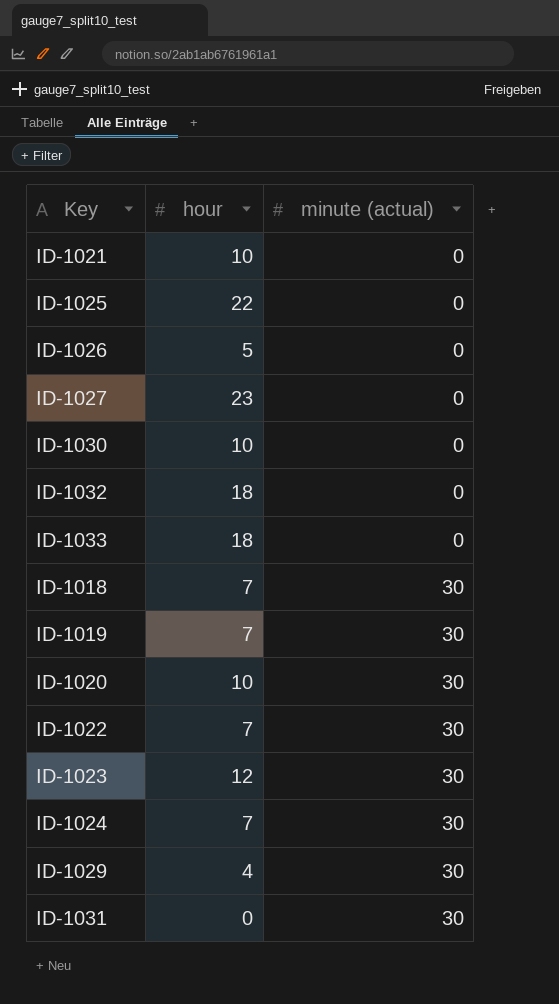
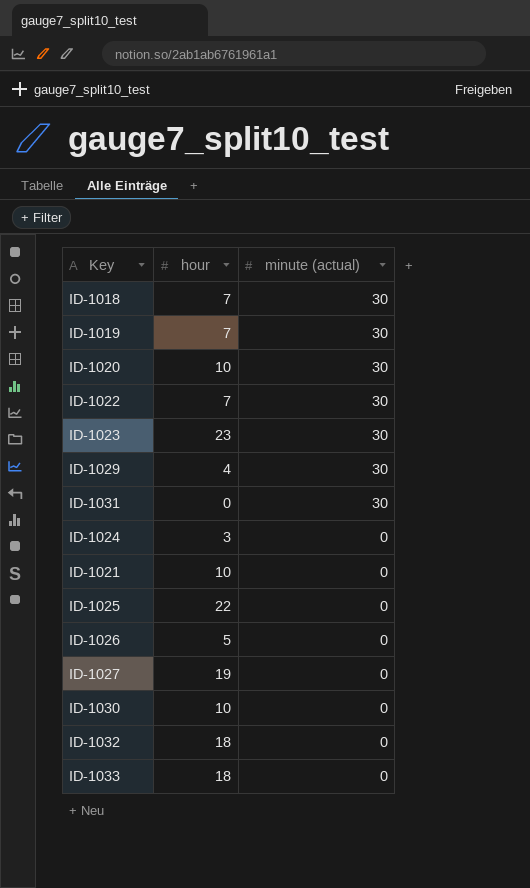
row order: minute (actual) ascending -> minute (actual) descending
ID-1023 | hour: 12 -> 23
ID-1024 | hour: 7 -> 3
ID-1024 | minute (actual): 30 -> 0
ID-1027 | hour: 23 -> 19

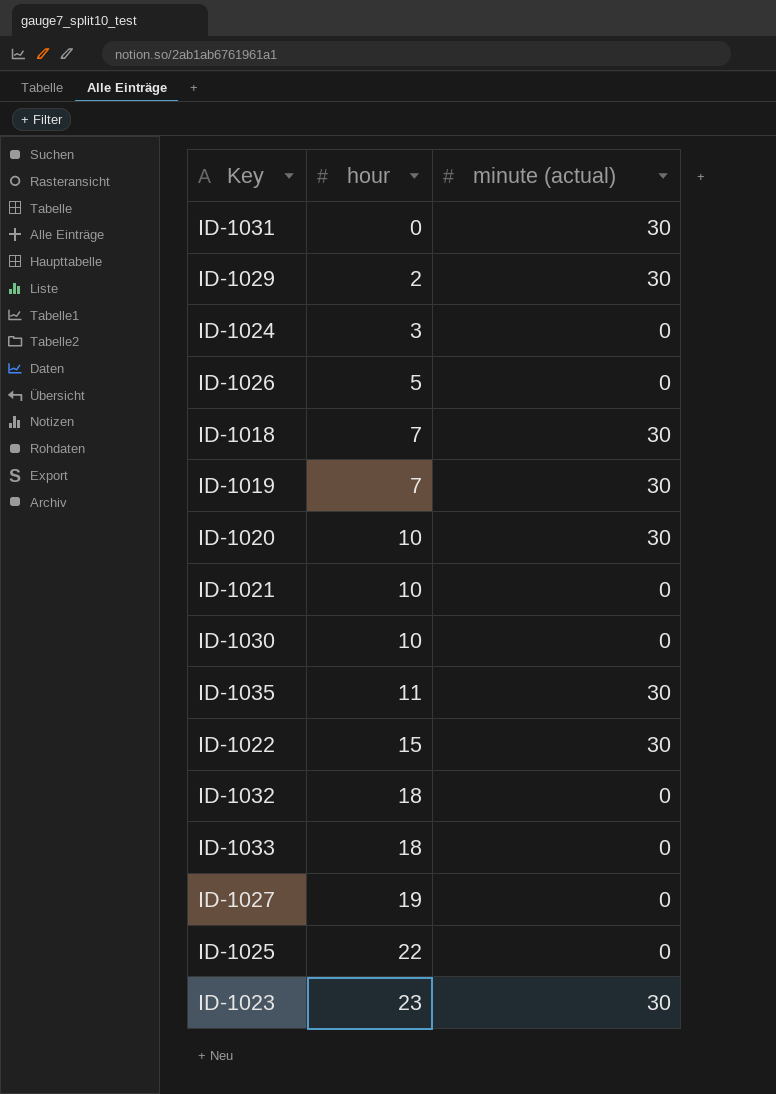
row order: minute (actual) descending -> hour ascending
ID-1029 | hour: 4 -> 2
row ID-1035: none -> 11 | 30
ID-1022 | hour: 7 -> 15

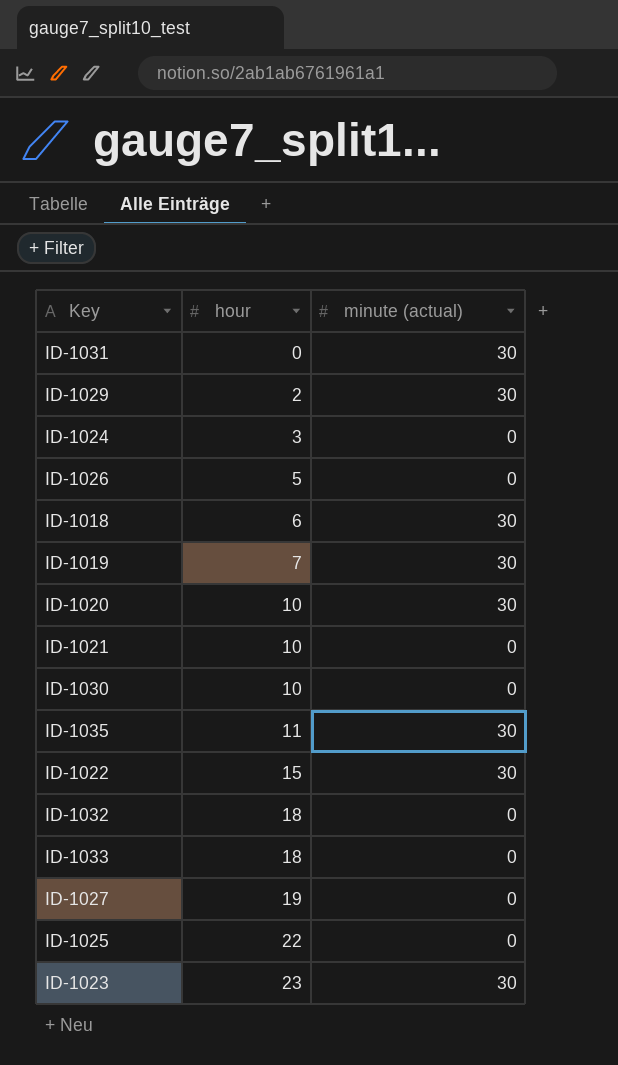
ID-1018 | hour: 7 -> 6

